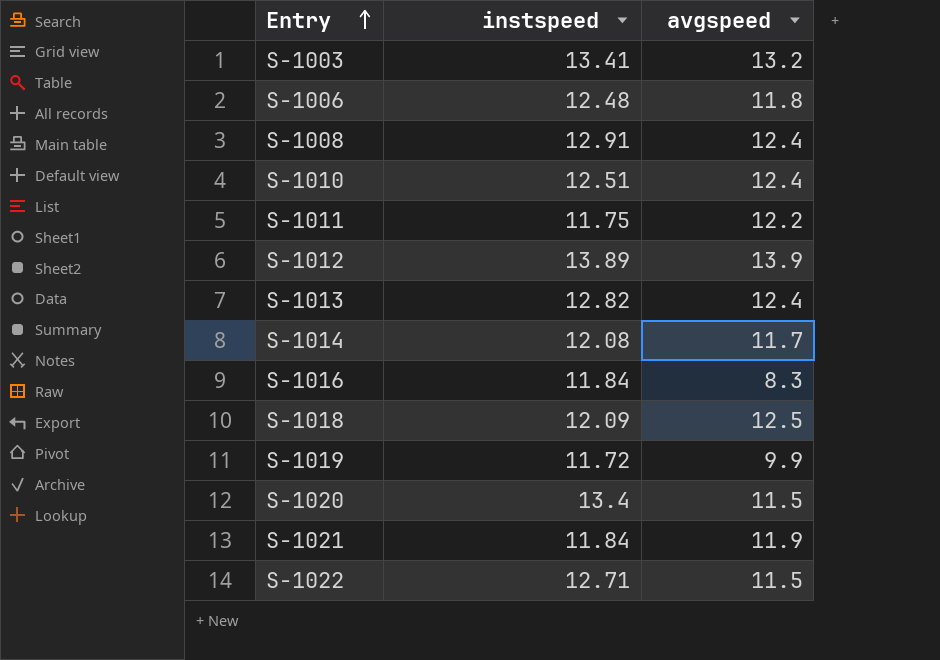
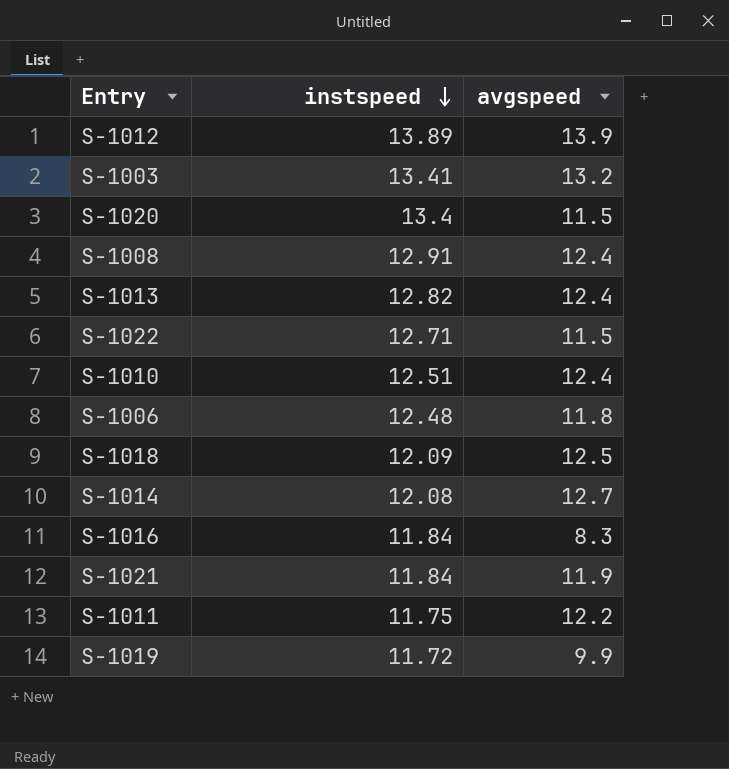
row order: Entry ascending -> instspeed descending
S-1014 | avgspeed: 11.7 -> 12.7

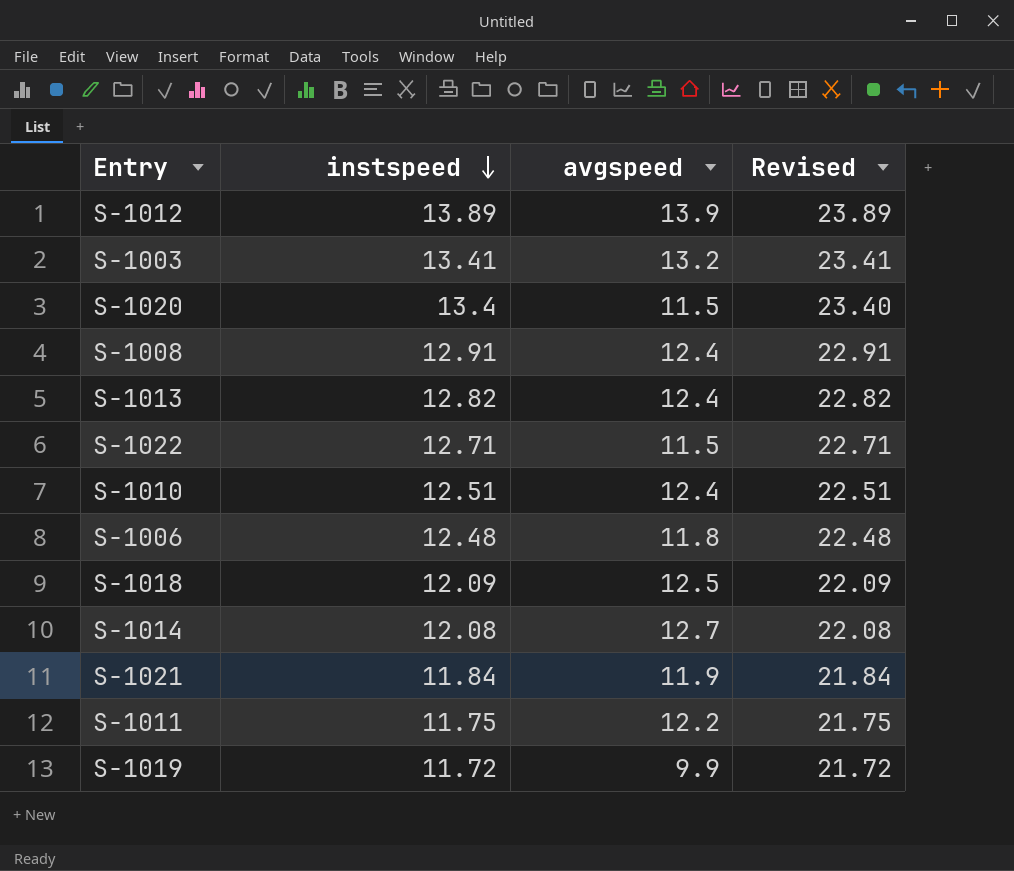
column Revised | formula: none -> [instspeed] + 10
row S-1016: 11.84 | 8.3 -> none

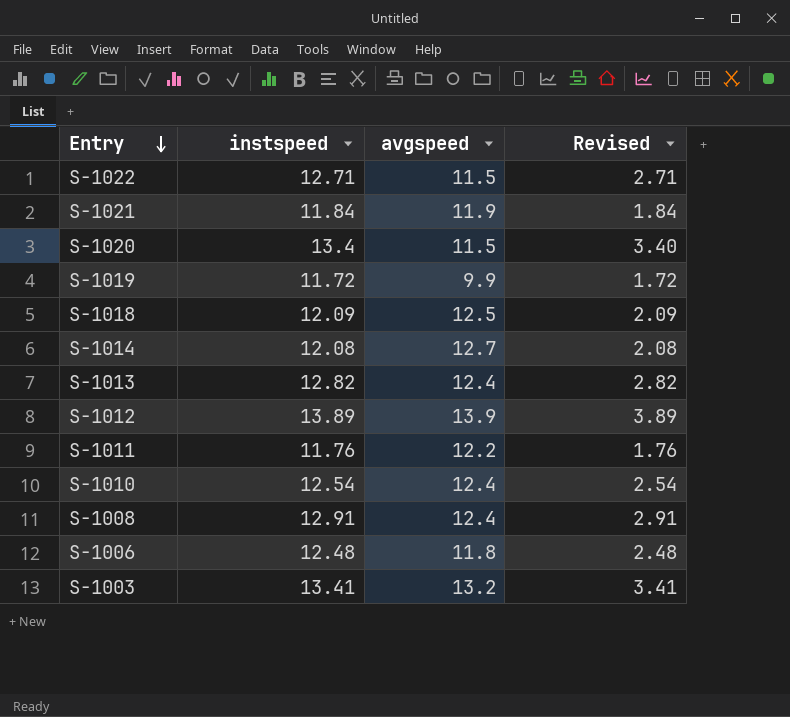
row order: instspeed descending -> Entry descending
column Revised | formula: [instspeed] + 10 -> [instspeed] - 10
S-1011 | instspeed: 11.75 -> 11.76
S-1010 | instspeed: 12.51 -> 12.54

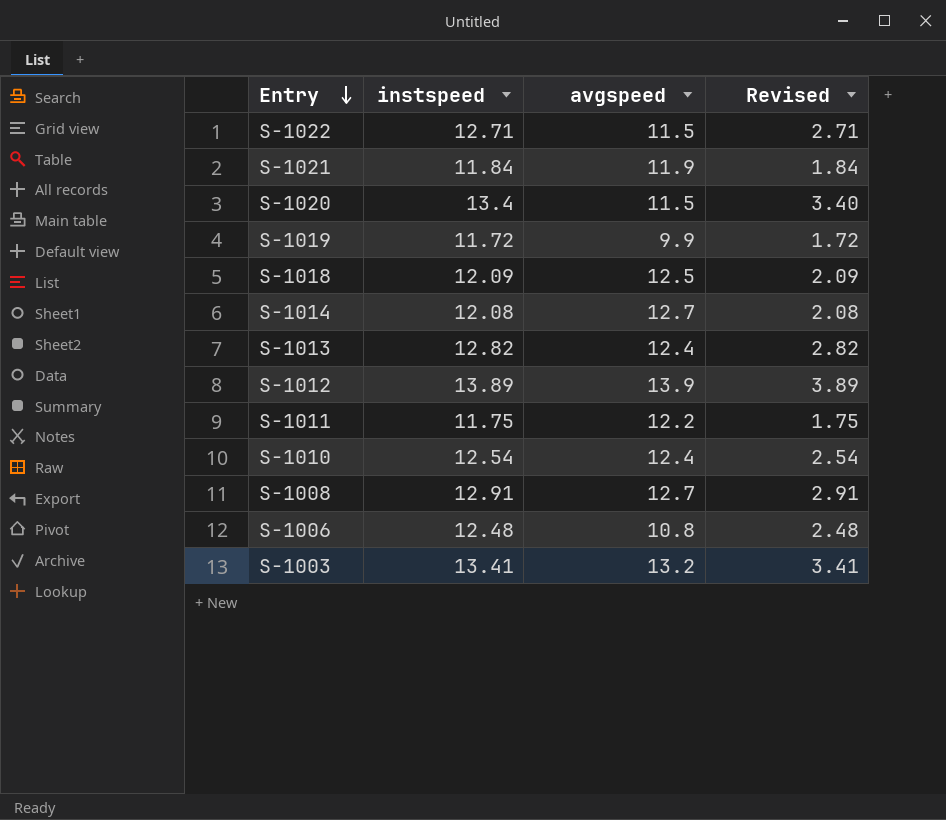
S-1011 | instspeed: 11.76 -> 11.75
S-1011 | Revised: 1.76 -> 1.75
S-1008 | avgspeed: 12.4 -> 12.7
S-1006 | avgspeed: 11.8 -> 10.8

